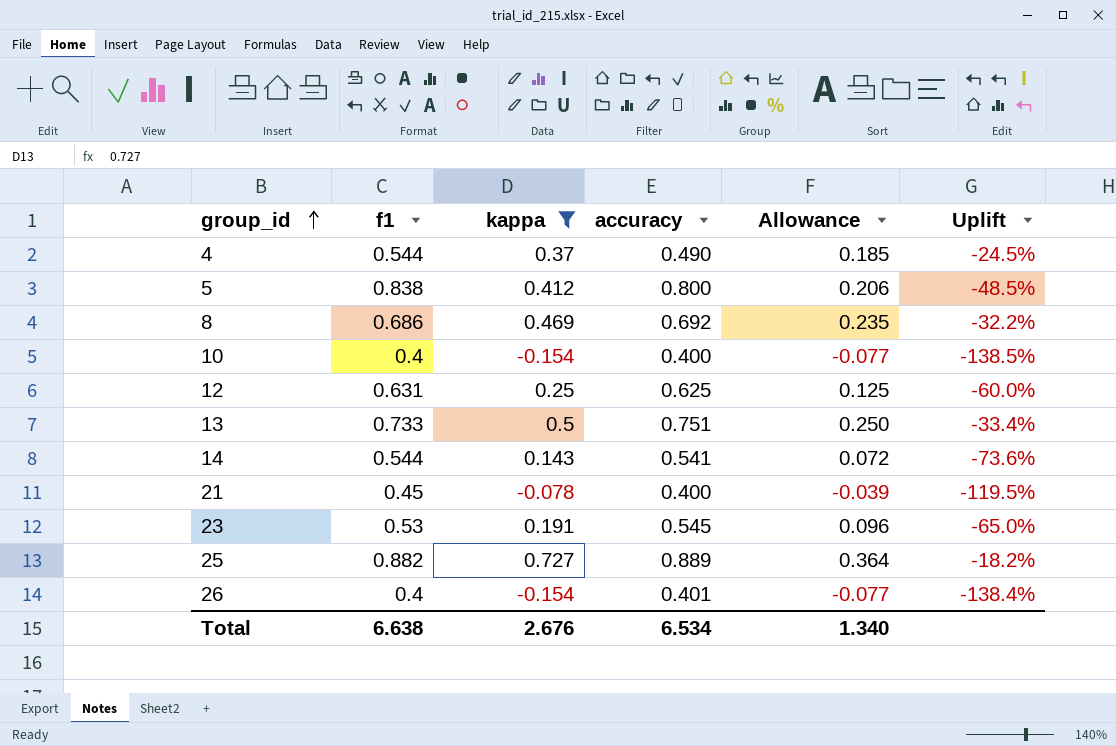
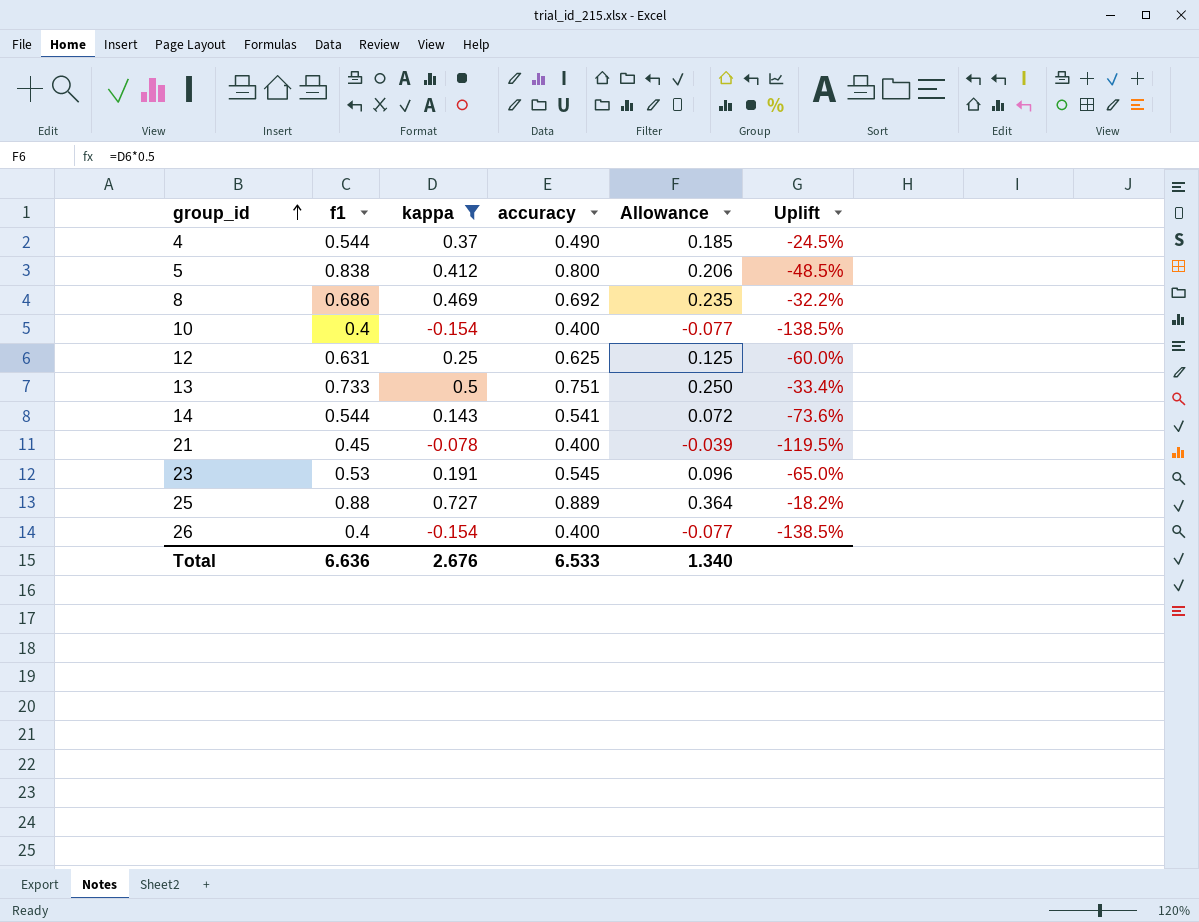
25 | f1: 0.882 -> 0.88
26 | accuracy: 0.401 -> 0.400
26 | Uplift: -138.4% -> -138.5%
Total | f1: 6.638 -> 6.636
Total | accuracy: 6.534 -> 6.533

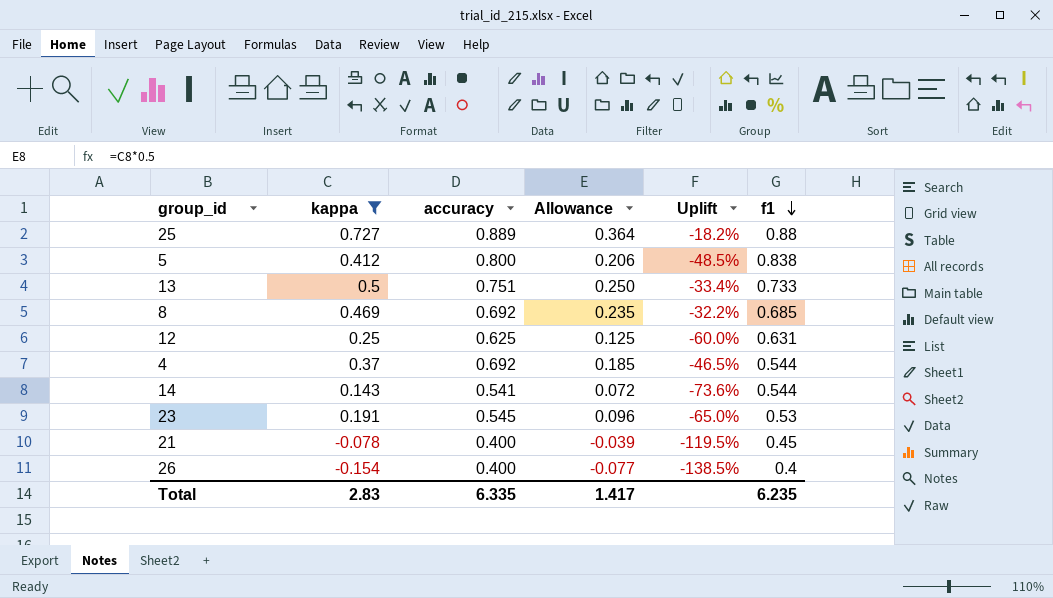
row order: group_id ascending -> f1 descending
column f1 | position: 2 -> 6
row 10: 0.4 | -0.154 | 0.400 | -0.077 | -138.5% -> none
8 | f1: 0.686 -> 0.685
4 | accuracy: 0.490 -> 0.692
4 | Uplift: -24.5% -> -46.5%
Total | kappa: 2.676 -> 2.83
Total | accuracy: 6.533 -> 6.335
Total | Allowance: 1.340 -> 1.417
Total | f1: 6.636 -> 6.235

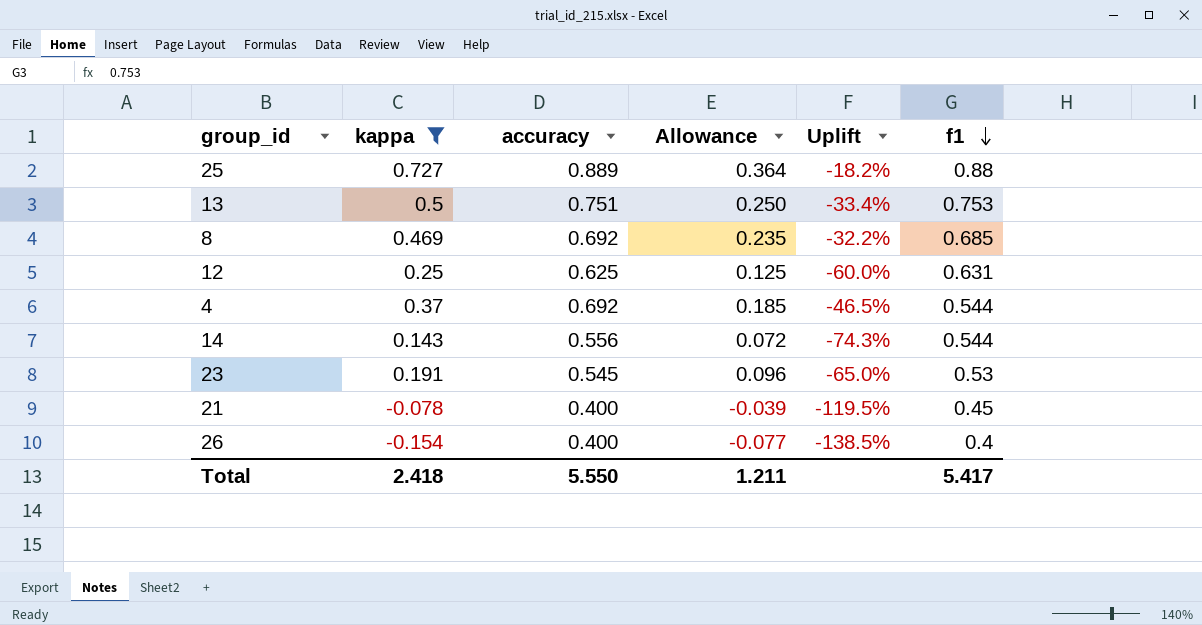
row 5: 0.412 | 0.800 | 0.206 | -48.5% | 0.838 -> none
13 | f1: 0.733 -> 0.753
14 | accuracy: 0.541 -> 0.556
14 | Uplift: -73.6% -> -74.3%
Total | kappa: 2.83 -> 2.418
Total | accuracy: 6.335 -> 5.550
Total | Allowance: 1.417 -> 1.211
Total | f1: 6.235 -> 5.417

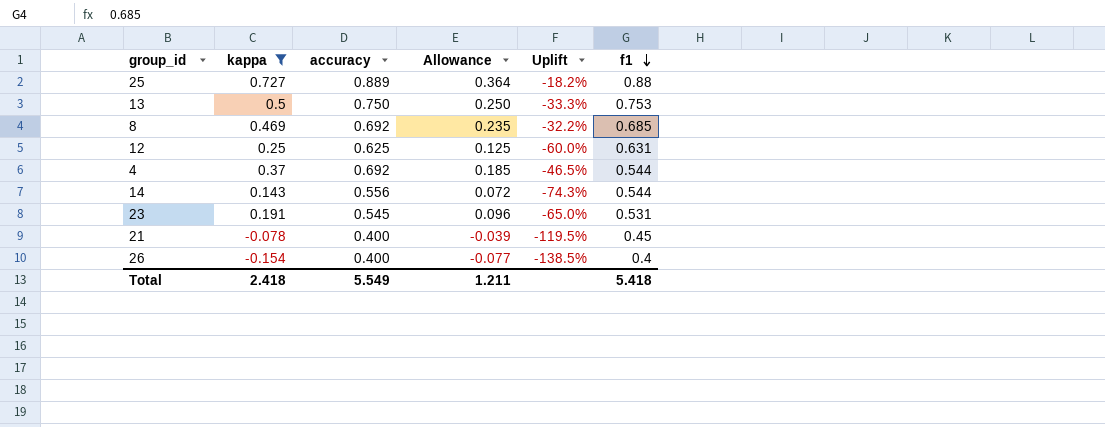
13 | accuracy: 0.751 -> 0.750
13 | Uplift: -33.4% -> -33.3%
23 | f1: 0.53 -> 0.531
Total | accuracy: 5.550 -> 5.549
Total | f1: 5.417 -> 5.418

